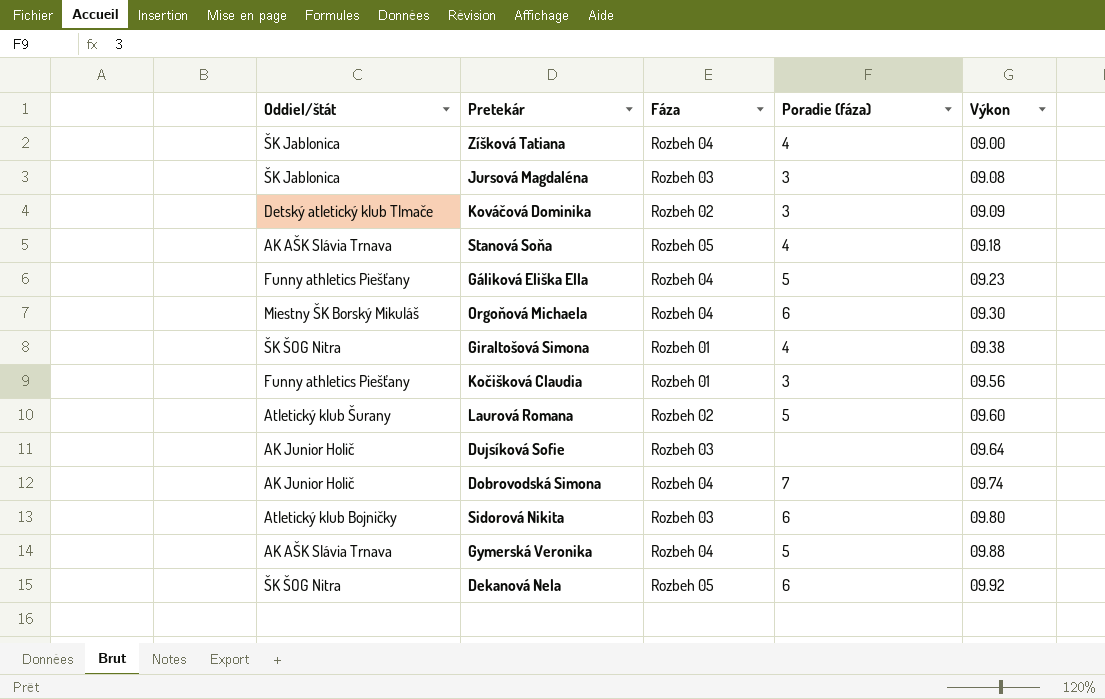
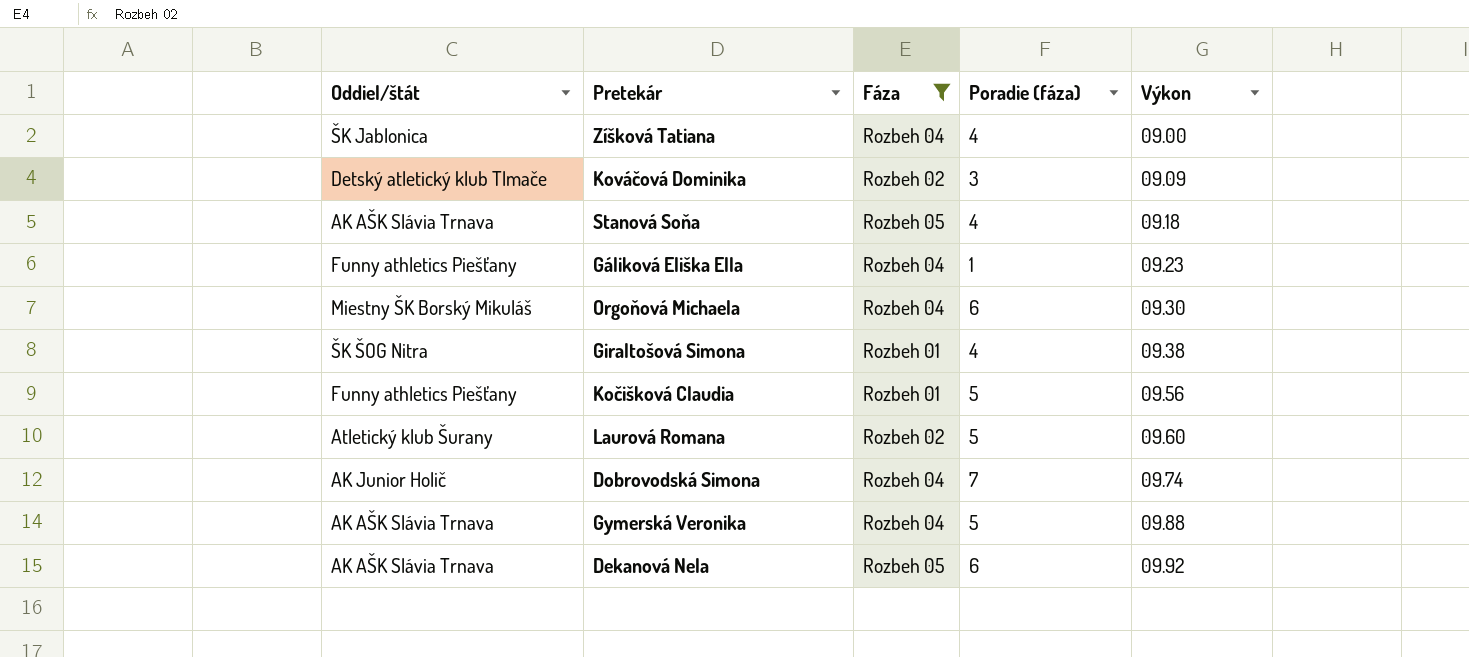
filter: none -> Fáza != Rozbeh 03
Gáliková Eliška Ella | Poradie (fáza): 5 -> 1
Kočišková Claudia | Poradie (fáza): 3 -> 5
Dekanová Nela | Oddiel/štát: ŠK ŠOG Nitra -> AK AŠK Slávia Trnava

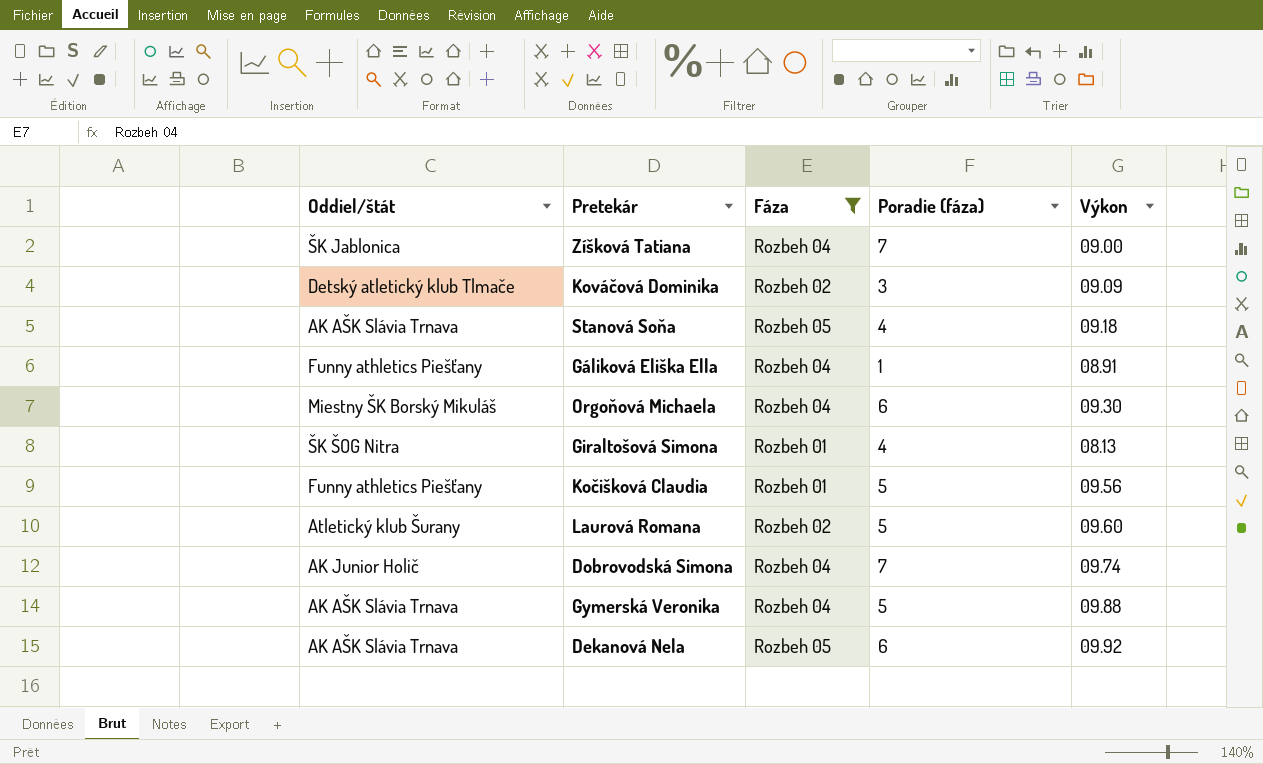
Zíšková Tatiana | Poradie (fáza): 4 -> 7
Gáliková Eliška Ella | Výkon: 09.23 -> 08.91
Giraltošová Simona | Výkon: 09.38 -> 08.13

